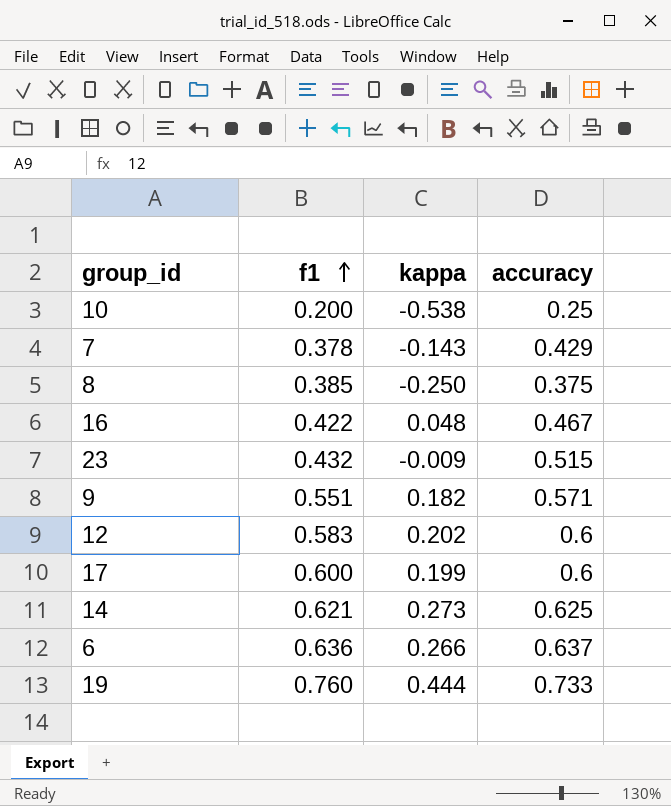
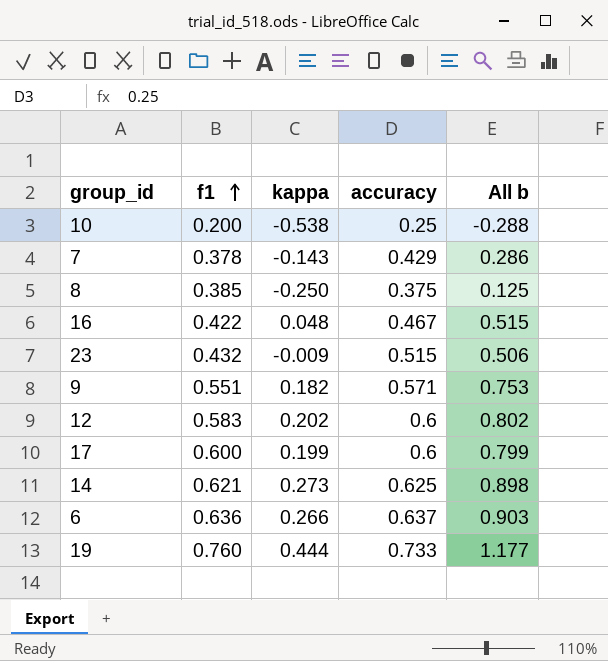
column All b | formula: none -> [kappa] + [accuracy]

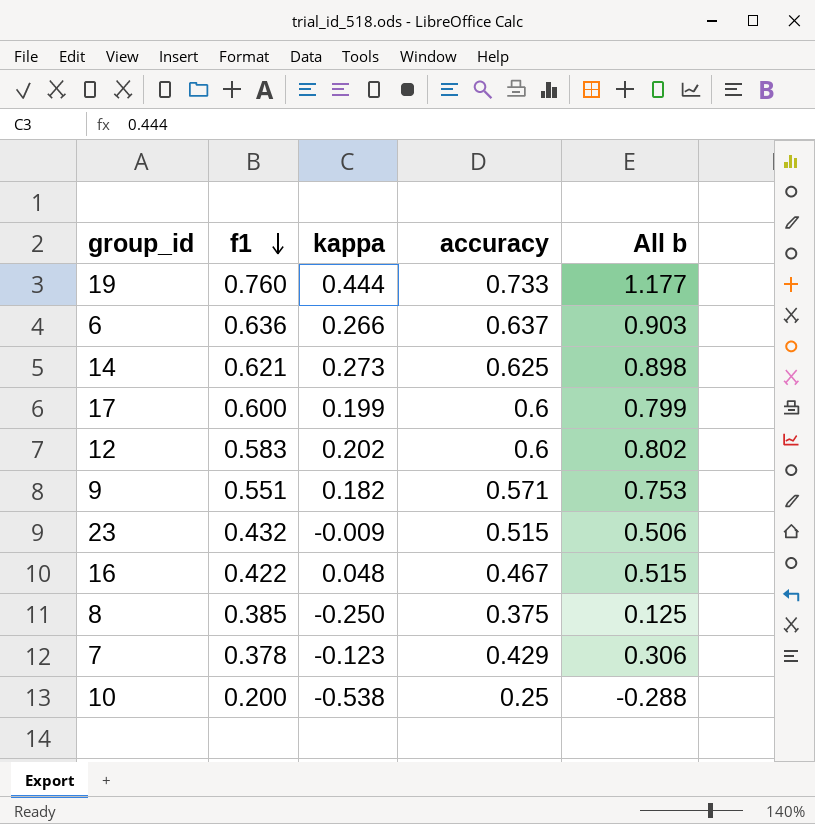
row order: f1 ascending -> f1 descending
7 | kappa: -0.143 -> -0.123
7 | All b: 0.286 -> 0.306

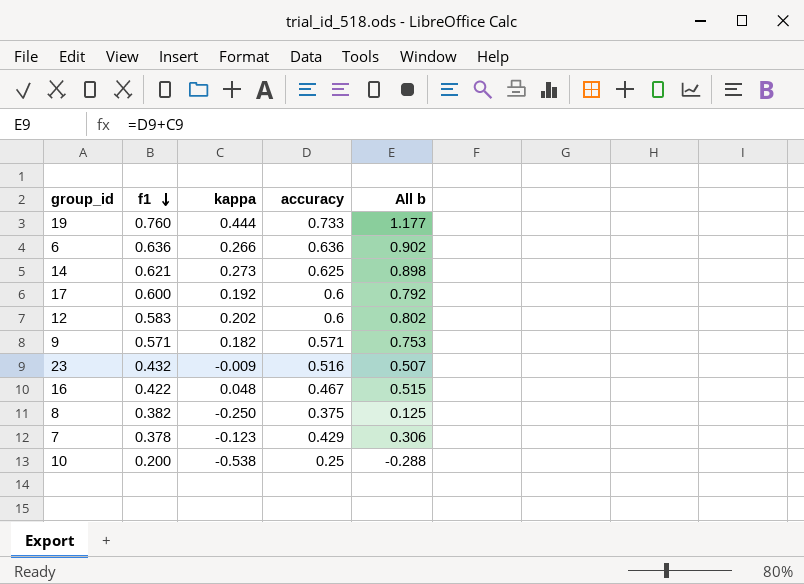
6 | accuracy: 0.637 -> 0.636
6 | All b: 0.903 -> 0.902
17 | kappa: 0.199 -> 0.192
17 | All b: 0.799 -> 0.792
9 | f1: 0.551 -> 0.571
23 | accuracy: 0.515 -> 0.516
23 | All b: 0.506 -> 0.507
8 | f1: 0.385 -> 0.382

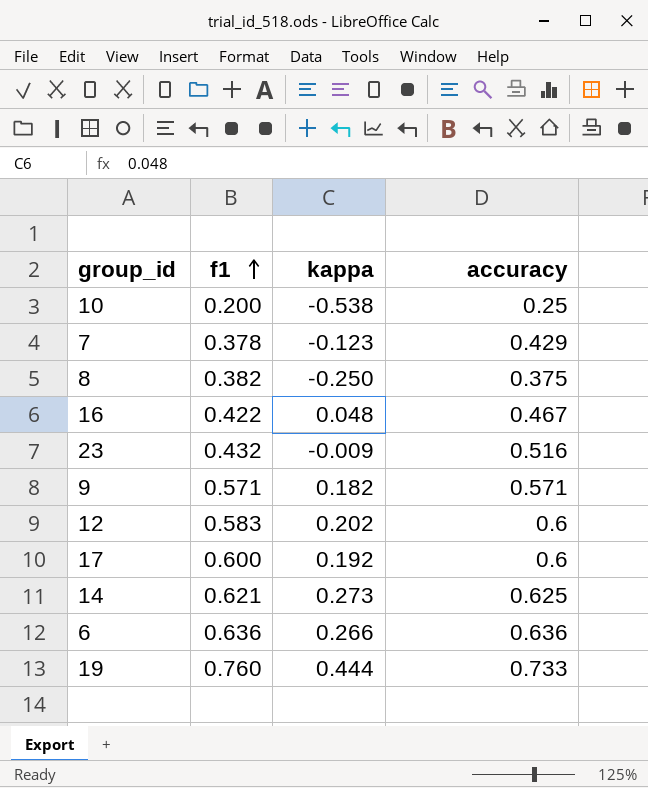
row order: f1 descending -> f1 ascending
column All b | formula: [kappa] + [accuracy] -> none

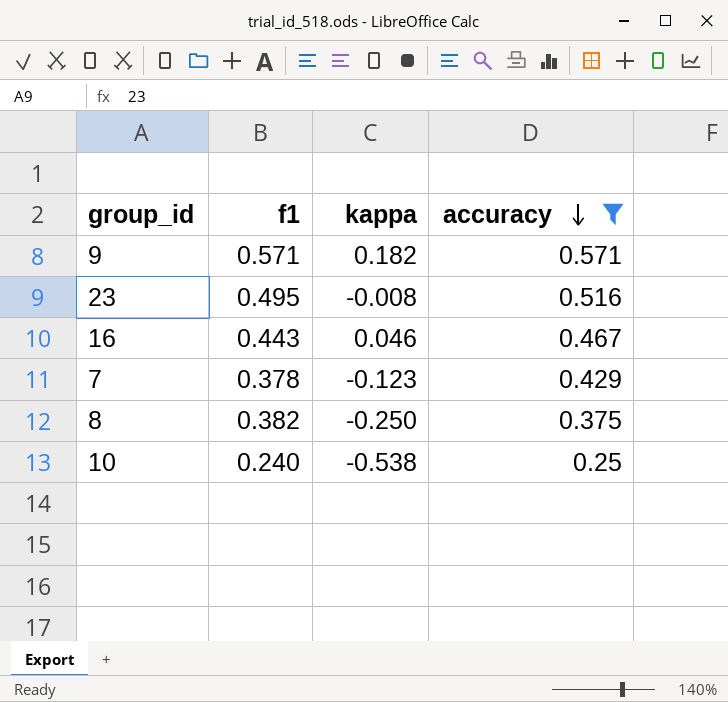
filter: none -> accuracy <= 0.571
row order: f1 ascending -> accuracy descending
23 | f1: 0.432 -> 0.495
23 | kappa: -0.009 -> -0.008
16 | f1: 0.422 -> 0.443
16 | kappa: 0.048 -> 0.046
10 | f1: 0.200 -> 0.240

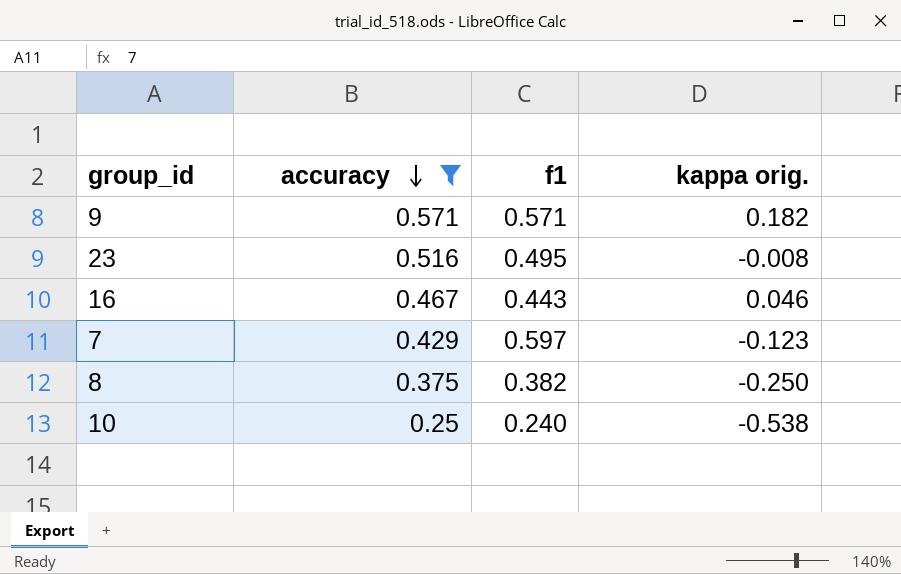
column accuracy | position: 4 -> 2
column name: kappa -> kappa orig.
7 | f1: 0.378 -> 0.597

